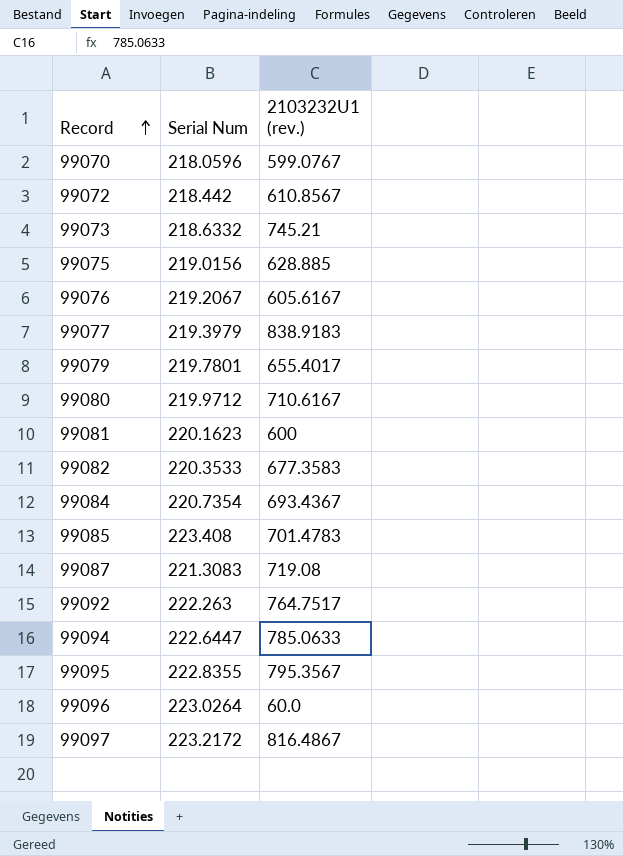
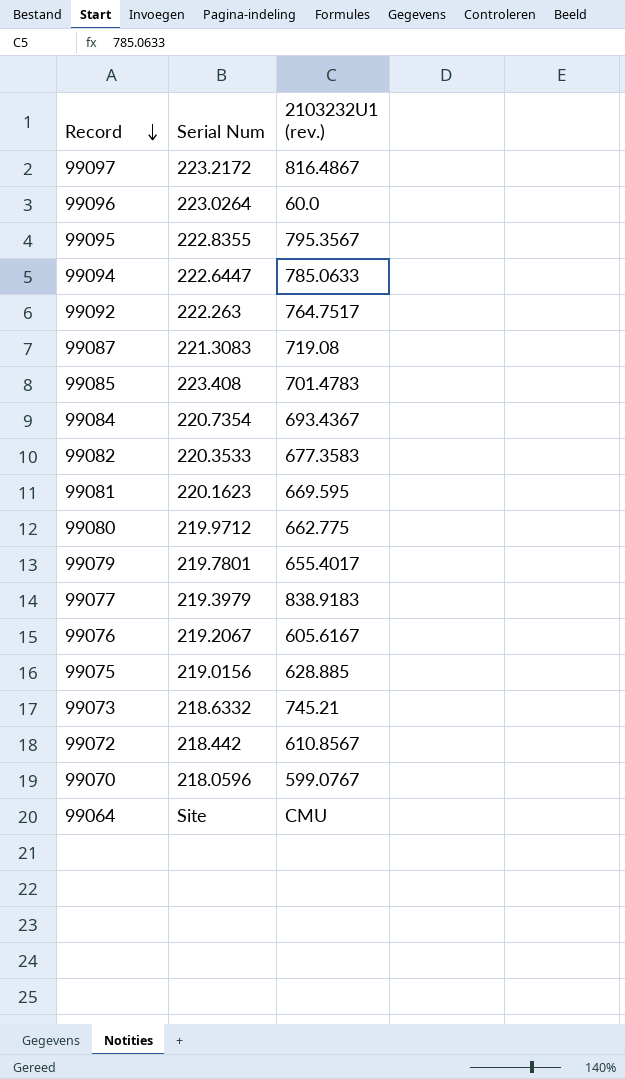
row order: Record ascending -> Record descending
99081 | 2103232U1 (rev.): 600 -> 669.595
99080 | 2103232U1 (rev.): 710.6167 -> 662.775
row 99064: none -> Site | CMU

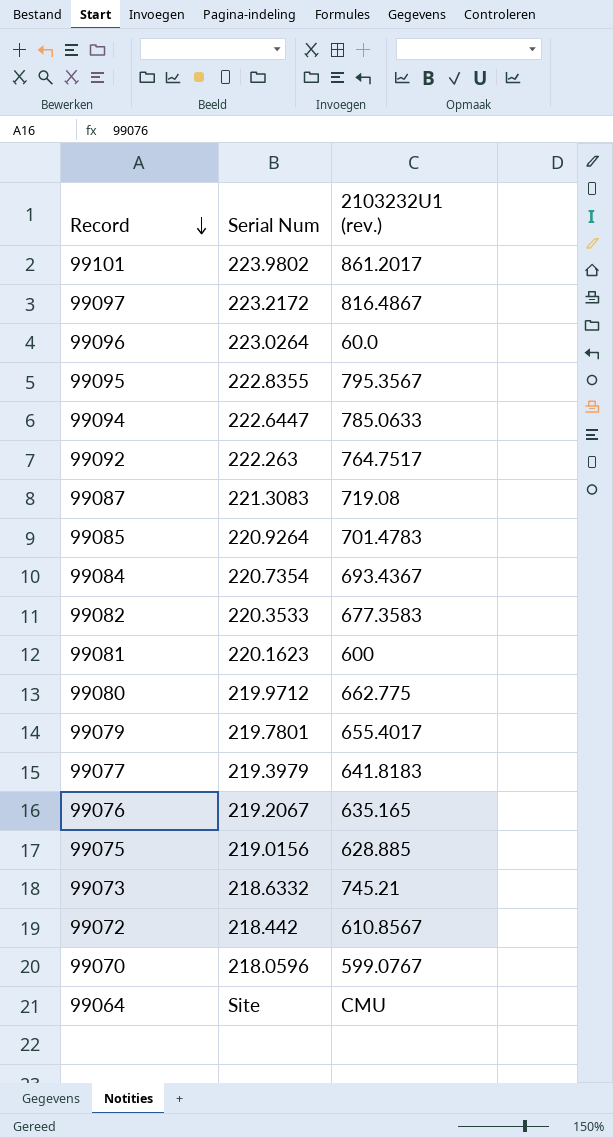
row 99101: none -> 223.9802 | 861.2017
99085 | Serial Num: 223.408 -> 220.9264
99081 | 2103232U1 (rev.): 669.595 -> 600
99077 | 2103232U1 (rev.): 838.9183 -> 641.8183
99076 | 2103232U1 (rev.): 605.6167 -> 635.165

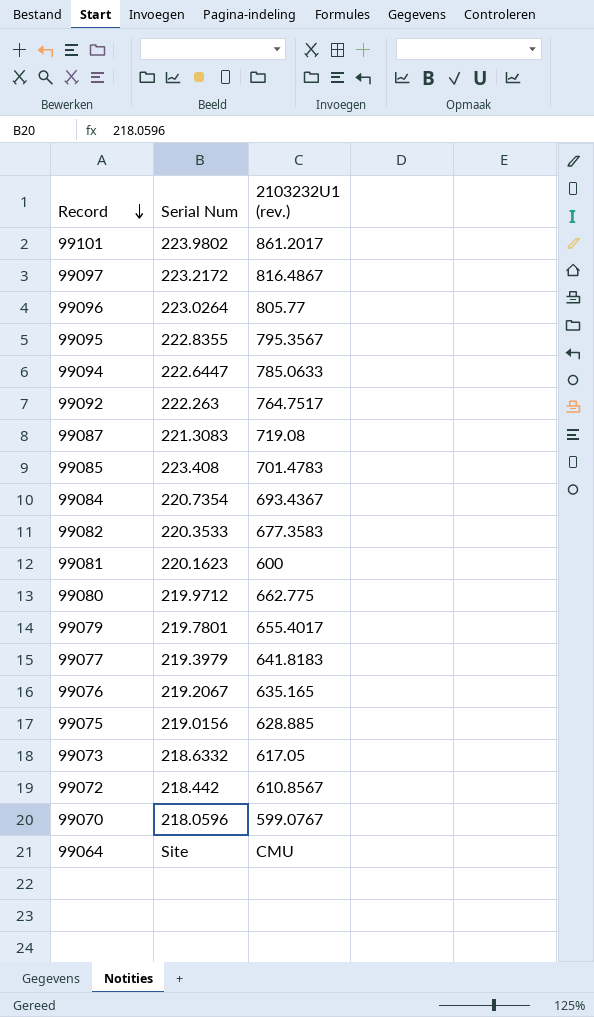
99096 | 2103232U1 (rev.): 60.0 -> 805.77
99085 | Serial Num: 220.9264 -> 223.408
99073 | 2103232U1 (rev.): 745.21 -> 617.05

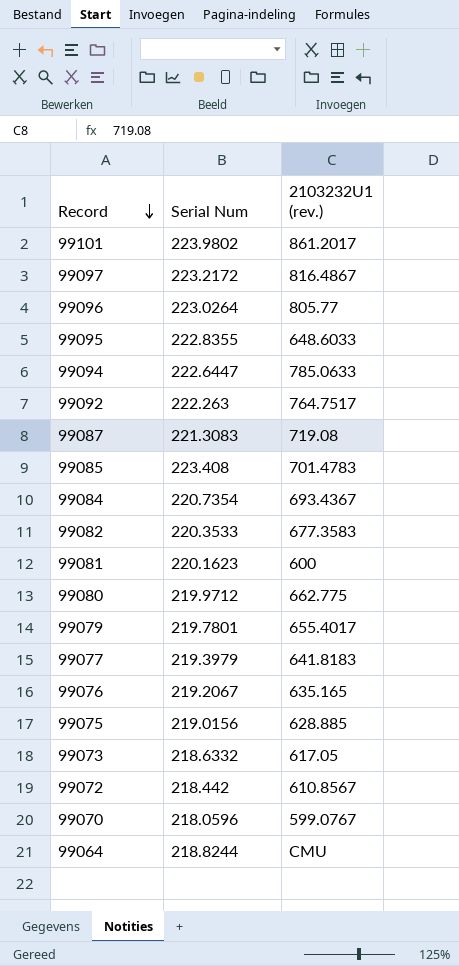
99095 | 2103232U1 (rev.): 795.3567 -> 648.6033
99064 | Serial Num: Site -> 218.8244

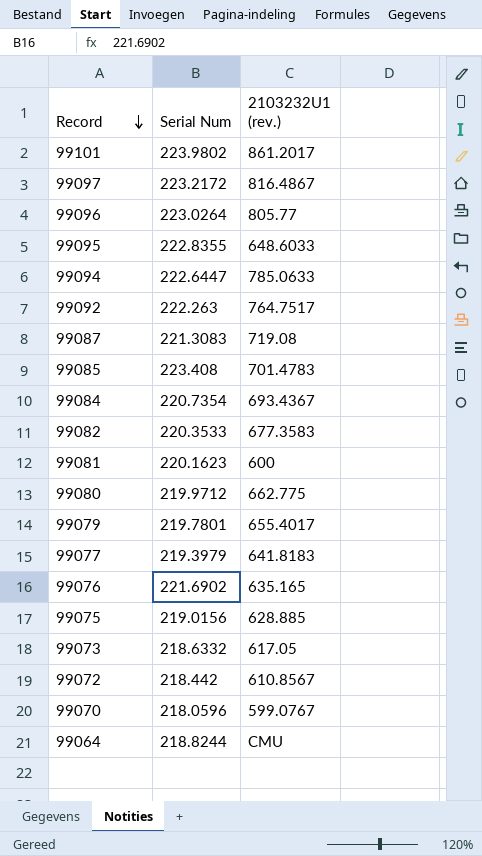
99076 | Serial Num: 219.2067 -> 221.6902

